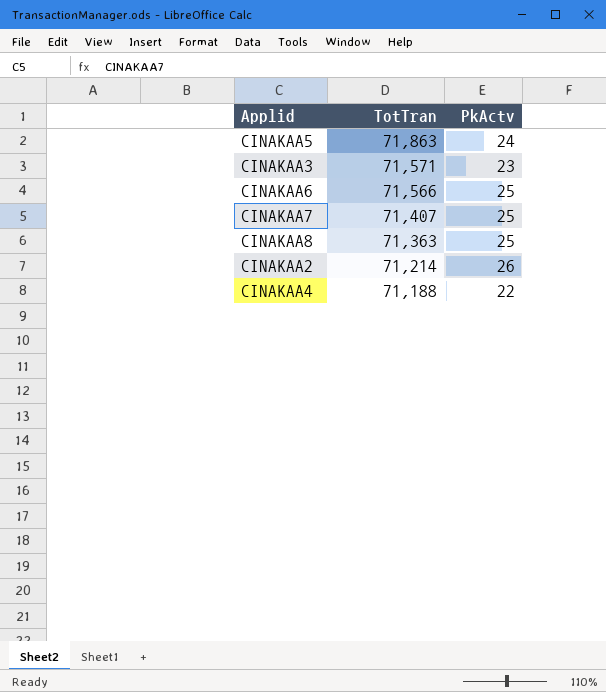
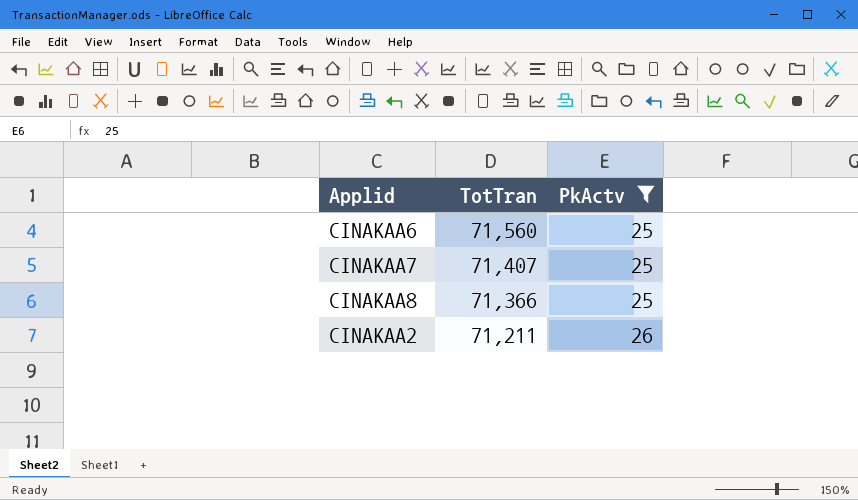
filter: none -> PkActv >= 25
CINAKAA6 | TotTran: 71,566 -> 71,560
CINAKAA8 | TotTran: 71,363 -> 71,366
CINAKAA2 | TotTran: 71,214 -> 71,211

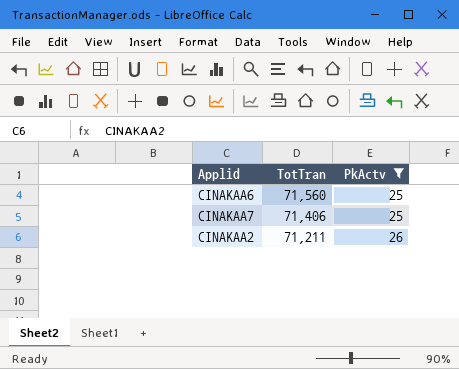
row CINAKAA8: 71,366 | 25 -> none
CINAKAA7 | TotTran: 71,407 -> 71,406

